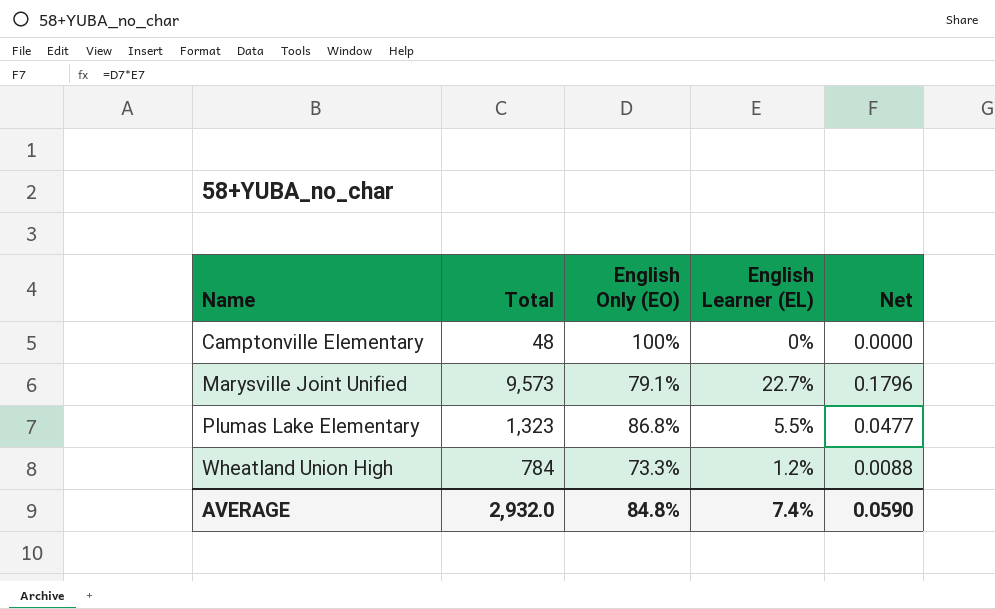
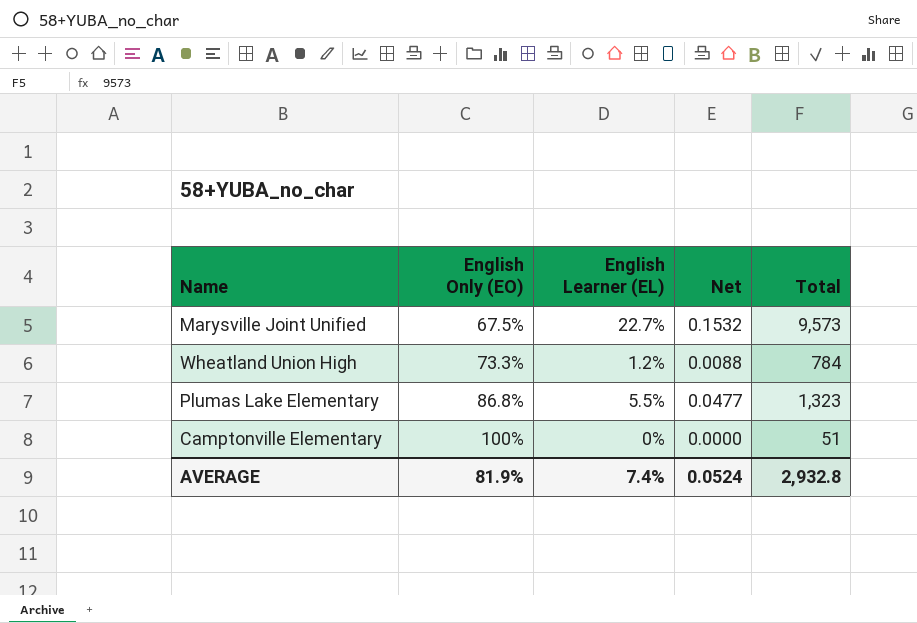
row order: Name ascending -> English Only (EO) ascending
column Total | position: 2 -> 5
Marysville Joint Unified | English Only (EO): 79.1% -> 67.5%
Marysville Joint Unified | Net: 0.1796 -> 0.1532
Camptonville Elementary | Total: 48 -> 51
AVERAGE | English Only (EO): 84.8% -> 81.9%
AVERAGE | Net: 0.0590 -> 0.0524
AVERAGE | Total: 2,932.0 -> 2,932.8

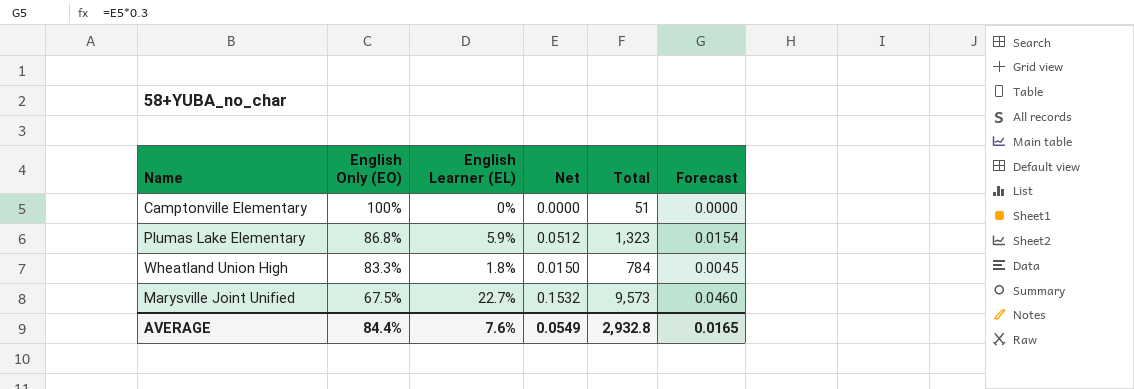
row order: English Only (EO) ascending -> English Only (EO) descending
column Forecast | formula: none -> [Net] * 0.3
Plumas Lake Elementary | English Learner (EL): 5.5% -> 5.9%
Plumas Lake Elementary | Net: 0.0477 -> 0.0512
Wheatland Union High | English Only (EO): 73.3% -> 83.3%
Wheatland Union High | English Learner (EL): 1.2% -> 1.8%
Wheatland Union High | Net: 0.0088 -> 0.0150
AVERAGE | English Only (EO): 81.9% -> 84.4%
AVERAGE | English Learner (EL): 7.4% -> 7.6%
AVERAGE | Net: 0.0524 -> 0.0549

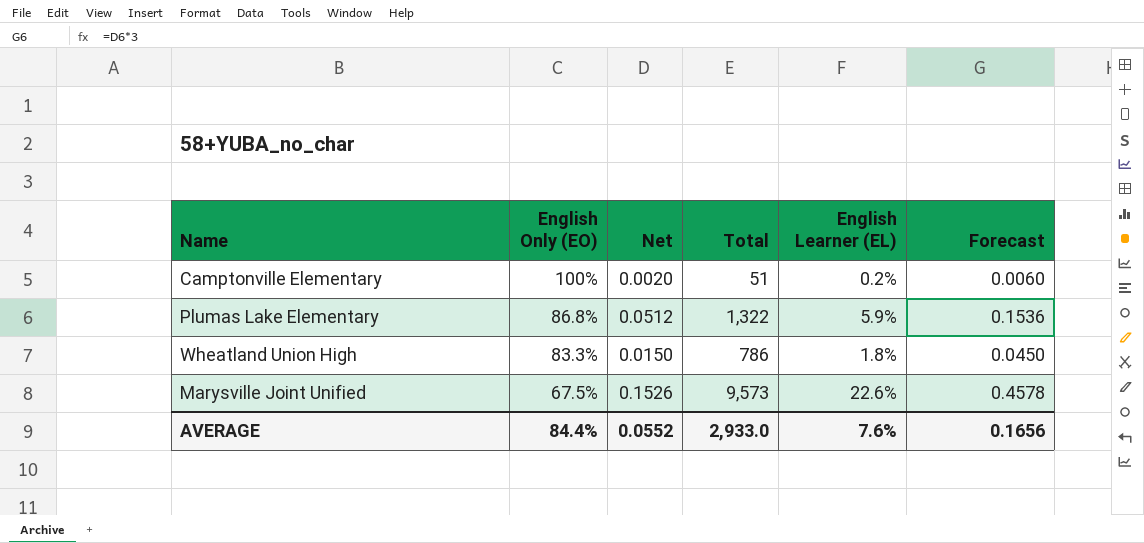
column English Learner (EL) | position: 3 -> 5
column Forecast | formula: [Net] * 0.3 -> [Net] * 3
Camptonville Elementary | Net: 0.0000 -> 0.0020
Camptonville Elementary | English Learner (EL): 0% -> 0.2%
Plumas Lake Elementary | Total: 1,323 -> 1,322
Wheatland Union High | Total: 784 -> 786
Marysville Joint Unified | Net: 0.1532 -> 0.1526
Marysville Joint Unified | English Learner (EL): 22.7% -> 22.6%
AVERAGE | Net: 0.0549 -> 0.0552
AVERAGE | Total: 2,932.8 -> 2,933.0
AVERAGE | Forecast: 0.0165 -> 0.1656

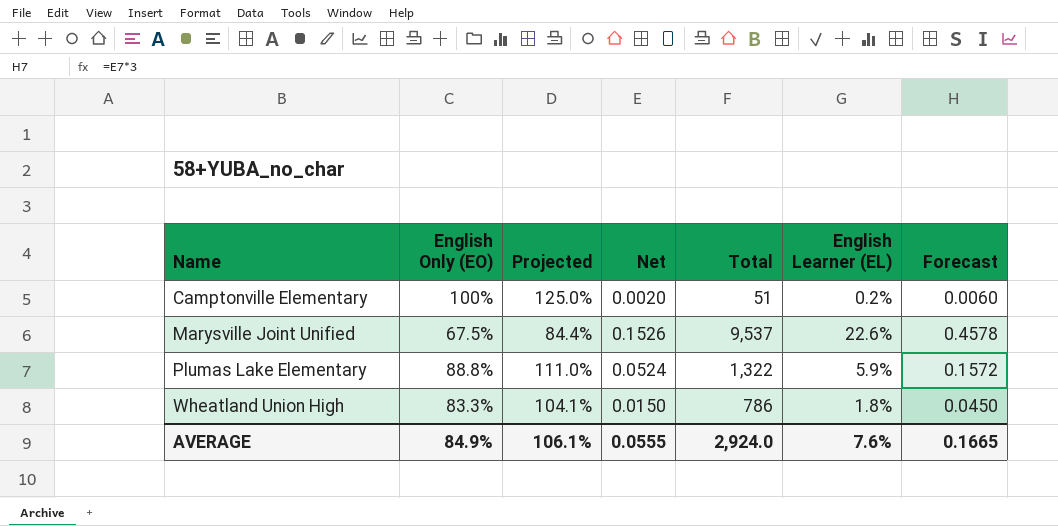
row order: English Only (EO) descending -> Name ascending
column Projected | formula: none -> [English Only (EO)] * 1.25
Marysville Joint Unified | Total: 9,573 -> 9,537
Plumas Lake Elementary | English Only (EO): 86.8% -> 88.8%
Plumas Lake Elementary | Net: 0.0512 -> 0.0524
Plumas Lake Elementary | Forecast: 0.1536 -> 0.1572
AVERAGE | English Only (EO): 84.4% -> 84.9%
AVERAGE | Net: 0.0552 -> 0.0555
AVERAGE | Total: 2,933.0 -> 2,924.0
AVERAGE | Forecast: 0.1656 -> 0.1665

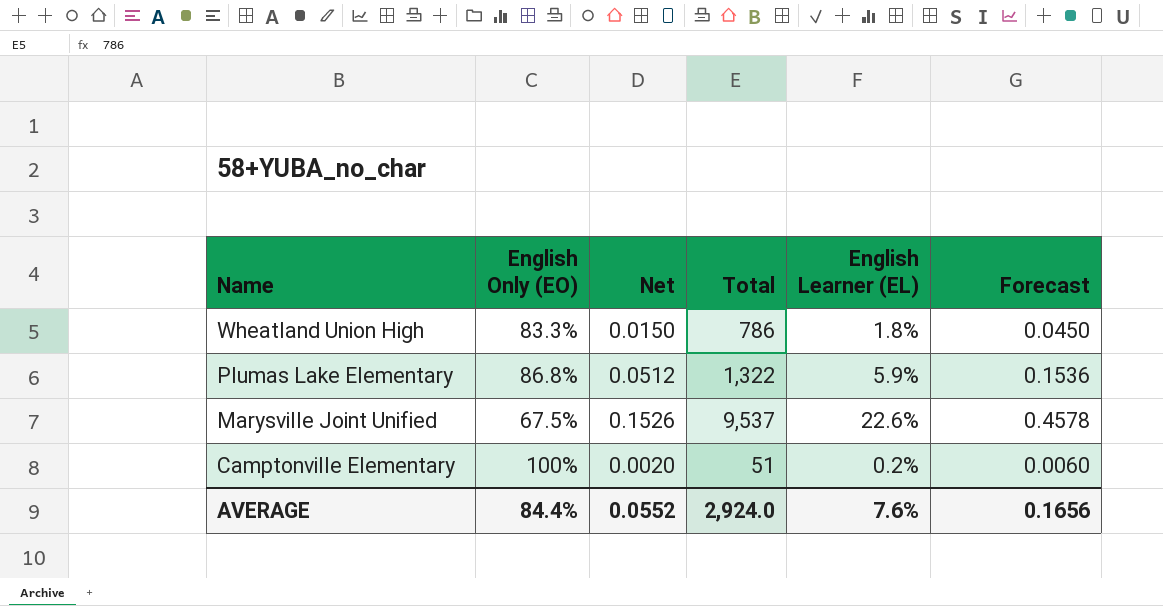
row order: Name ascending -> Name descending
column Projected | formula: [English Only (EO)] * 1.25 -> none
Plumas Lake Elementary | English Only (EO): 88.8% -> 86.8%
Plumas Lake Elementary | Net: 0.0524 -> 0.0512
Plumas Lake Elementary | Forecast: 0.1572 -> 0.1536
AVERAGE | English Only (EO): 84.9% -> 84.4%
AVERAGE | Net: 0.0555 -> 0.0552
AVERAGE | Forecast: 0.1665 -> 0.1656

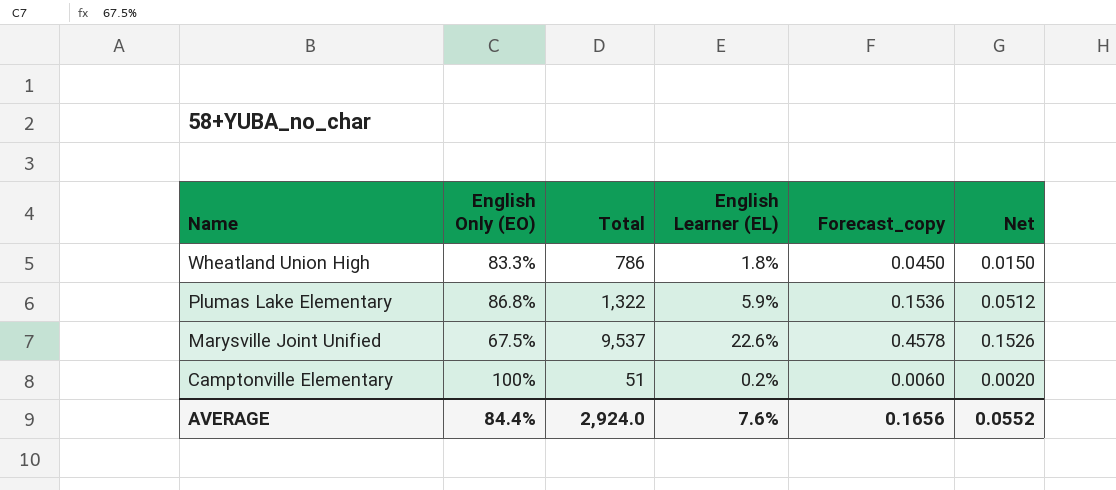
column name: Forecast -> Forecast_copy
column Net | position: 3 -> 6

